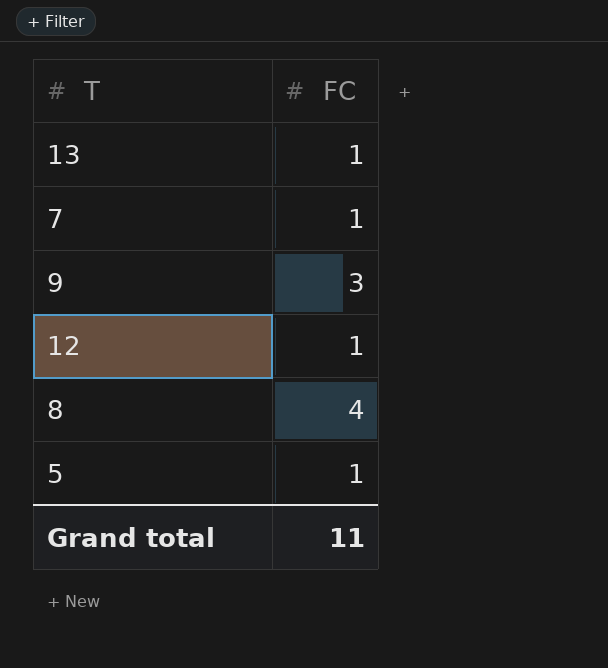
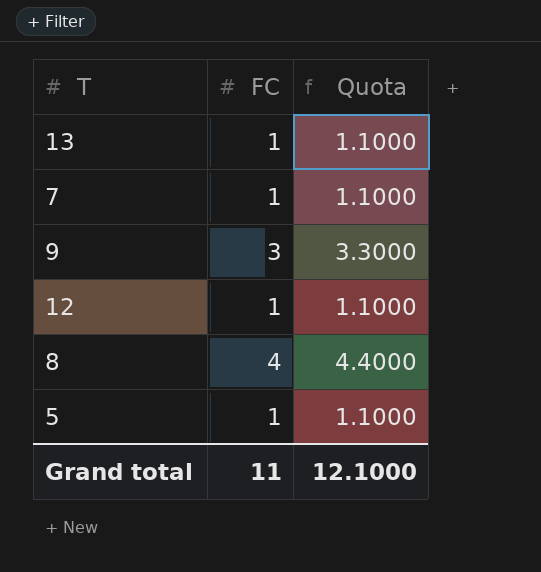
column Quota | formula: none -> [FC] * 1.1

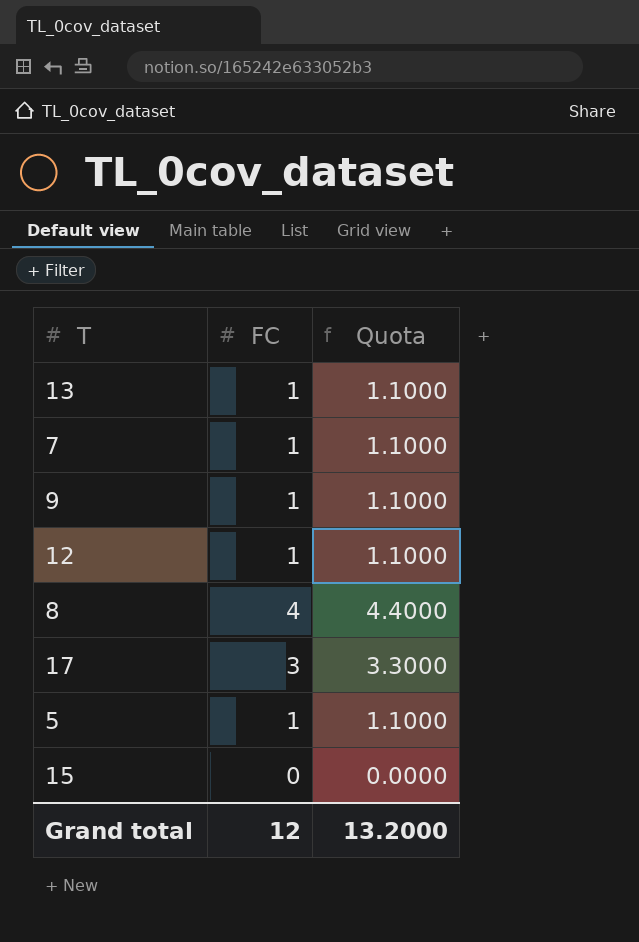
9 | FC: 3 -> 1
9 | Quota: 3.3000 -> 1.1000
row 17: none -> 3 | 3.3000
row 15: none -> 0 | 0.0000
Grand total | FC: 11 -> 12
Grand total | Quota: 12.1000 -> 13.2000

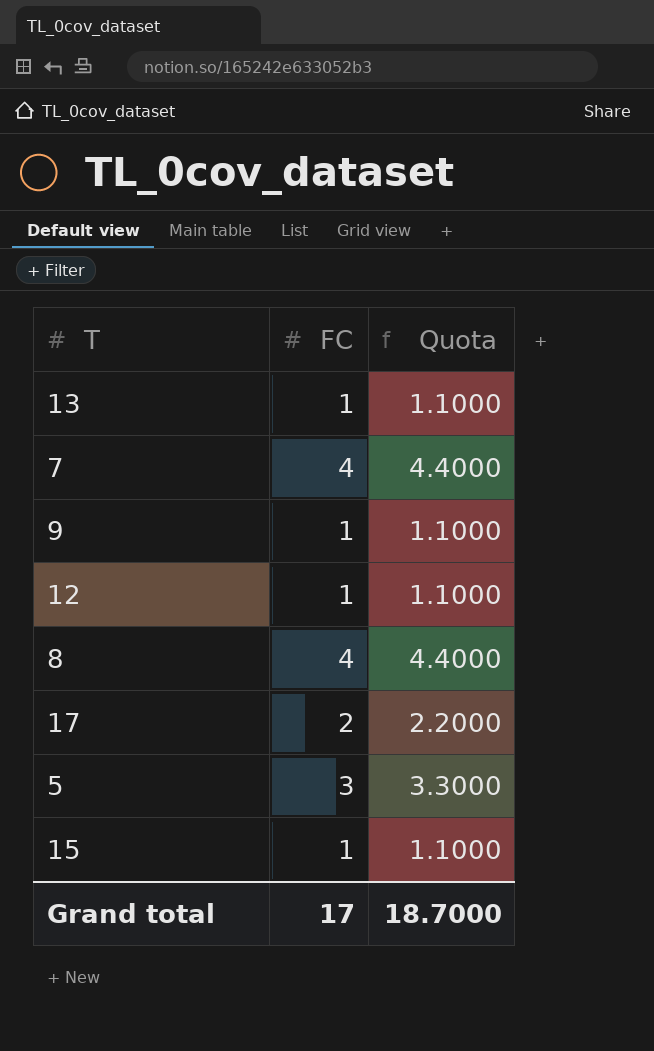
7 | FC: 1 -> 4
7 | Quota: 1.1000 -> 4.4000
17 | FC: 3 -> 2
17 | Quota: 3.3000 -> 2.2000
5 | FC: 1 -> 3
5 | Quota: 1.1000 -> 3.3000
15 | FC: 0 -> 1
15 | Quota: 0.0000 -> 1.1000
Grand total | FC: 12 -> 17
Grand total | Quota: 13.2000 -> 18.7000

